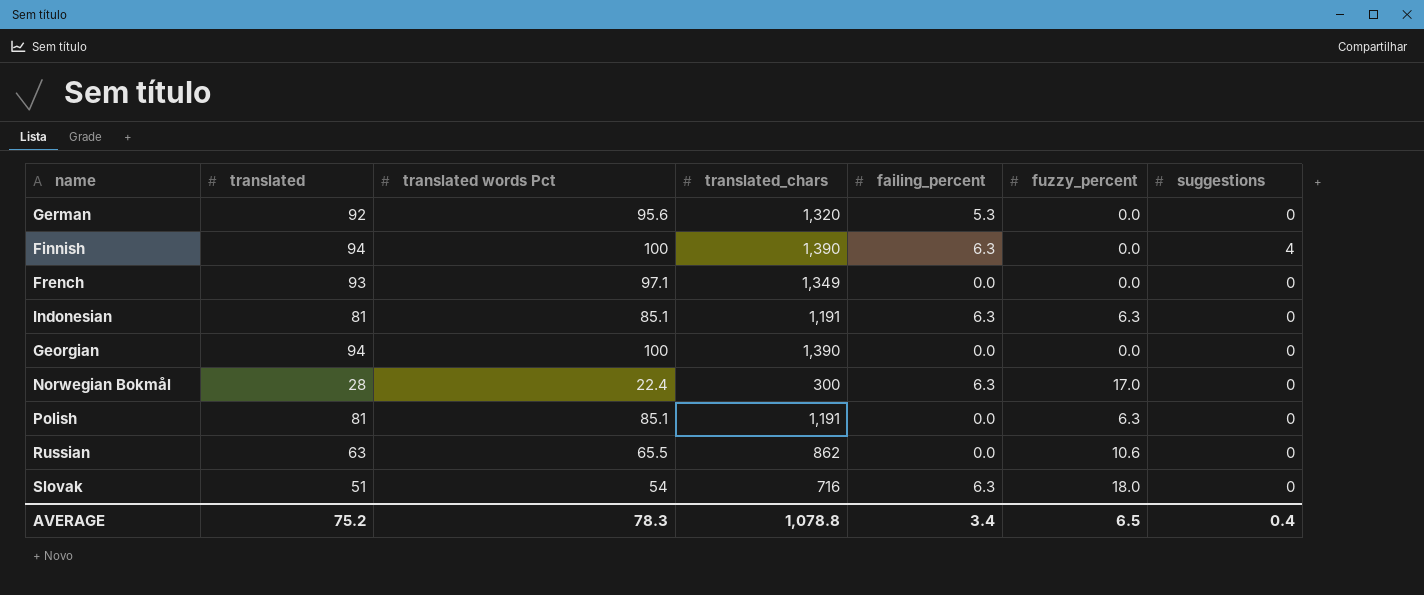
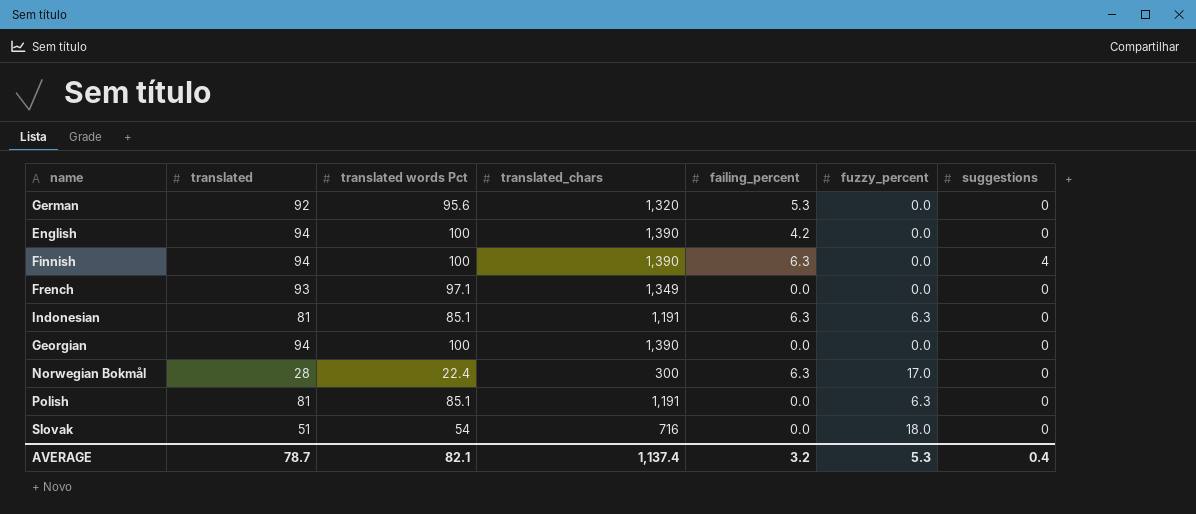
row Russian: 63 | 65.5 | 862 | 0.0 | 10.6 | 0 -> none
row English: none -> 94 | 100 | 1,390 | 4.2 | 0.0 | 0
Slovak | failing_percent: 6.3 -> 0.0
AVERAGE | translated: 75.2 -> 78.7
AVERAGE | translated words Pct: 78.3 -> 82.1
AVERAGE | translated_chars: 1,078.8 -> 1,137.4
AVERAGE | failing_percent: 3.4 -> 3.2
AVERAGE | fuzzy_percent: 6.5 -> 5.3

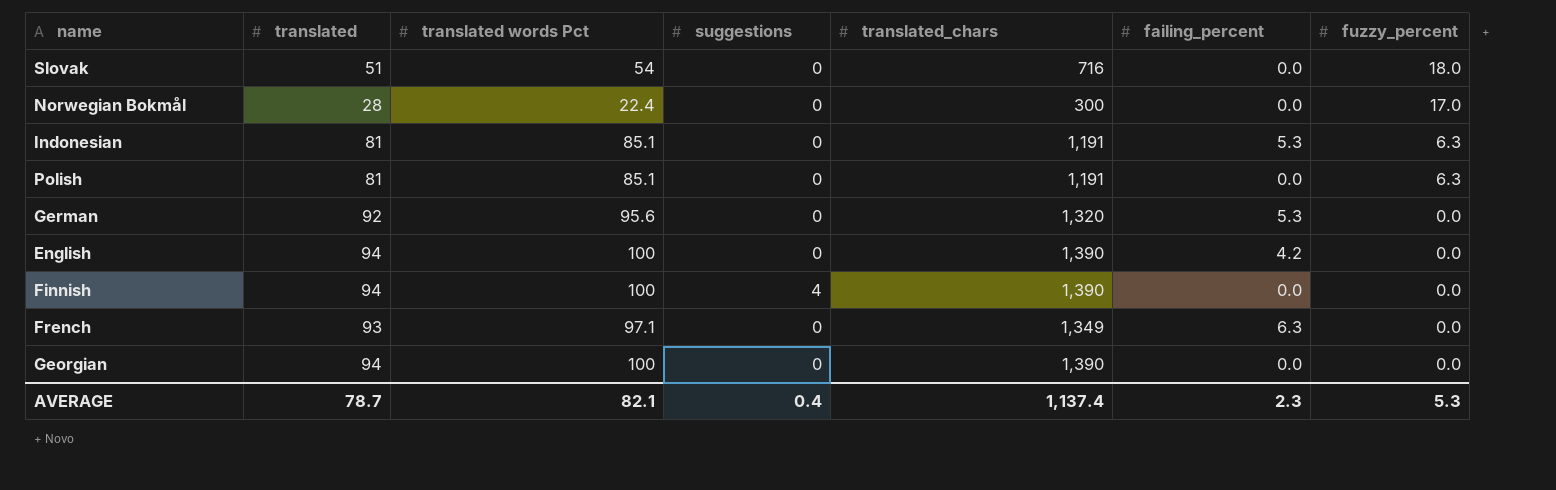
row order: none -> fuzzy_percent descending
column suggestions | position: 7 -> 4
Norwegian Bokmål | failing_percent: 6.3 -> 0.0
Indonesian | failing_percent: 6.3 -> 5.3
Finnish | failing_percent: 6.3 -> 0.0
French | failing_percent: 0.0 -> 6.3
AVERAGE | failing_percent: 3.2 -> 2.3

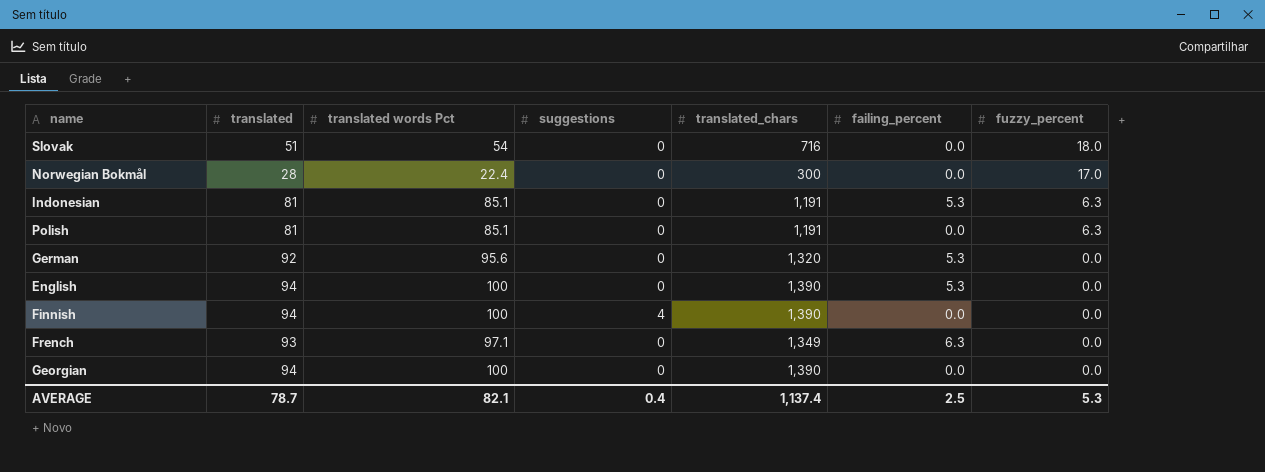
English | failing_percent: 4.2 -> 5.3
AVERAGE | failing_percent: 2.3 -> 2.5

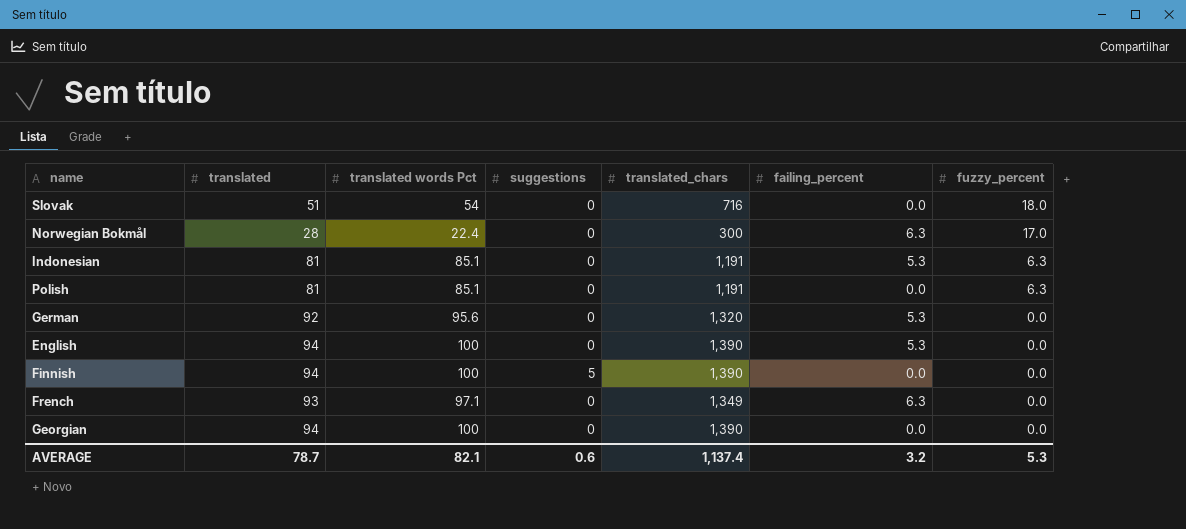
Norwegian Bokmål | failing_percent: 0.0 -> 6.3
Finnish | suggestions: 4 -> 5
AVERAGE | suggestions: 0.4 -> 0.6
AVERAGE | failing_percent: 2.5 -> 3.2

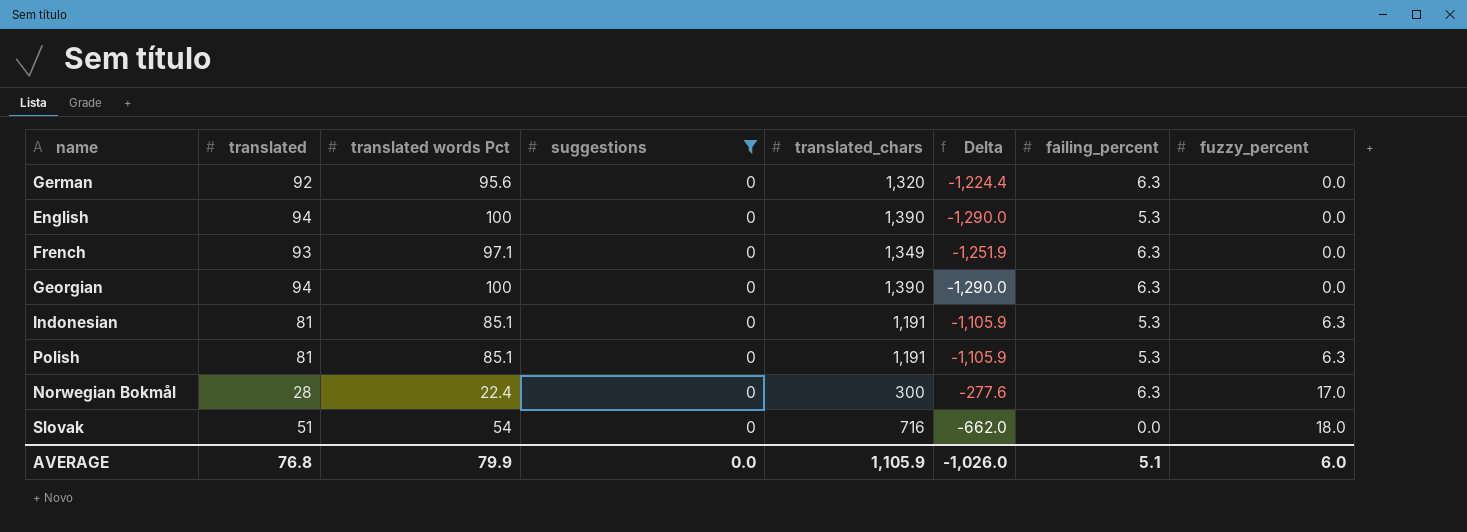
filter: none -> suggestions = 0
row order: fuzzy_percent descending -> fuzzy_percent ascending
column Delta | formula: none -> [translated words Pct] - [translated_chars]
German | failing_percent: 5.3 -> 6.3
Georgian | failing_percent: 0.0 -> 6.3
Polish | failing_percent: 0.0 -> 5.3
AVERAGE | translated: 78.7 -> 76.8
AVERAGE | translated words Pct: 82.1 -> 79.9
AVERAGE | suggestions: 0.6 -> 0.0
AVERAGE | translated_chars: 1,137.4 -> 1,105.9
AVERAGE | failing_percent: 3.2 -> 5.1
AVERAGE | fuzzy_percent: 5.3 -> 6.0

